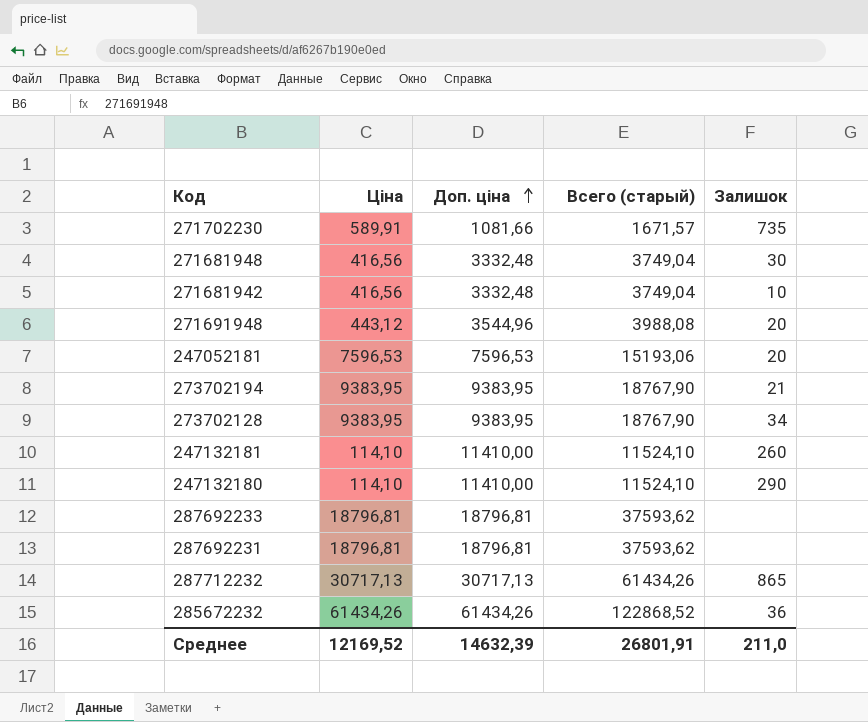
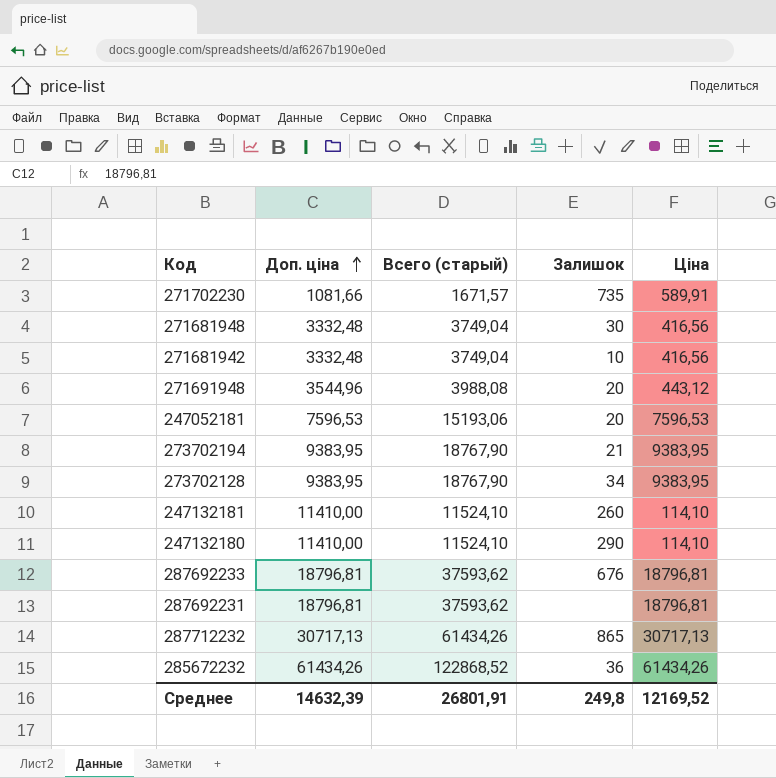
column Ціна | position: 2 -> 5
287692233 | Залишок: none -> 676
Среднее | Залишок: 211,0 -> 249,8

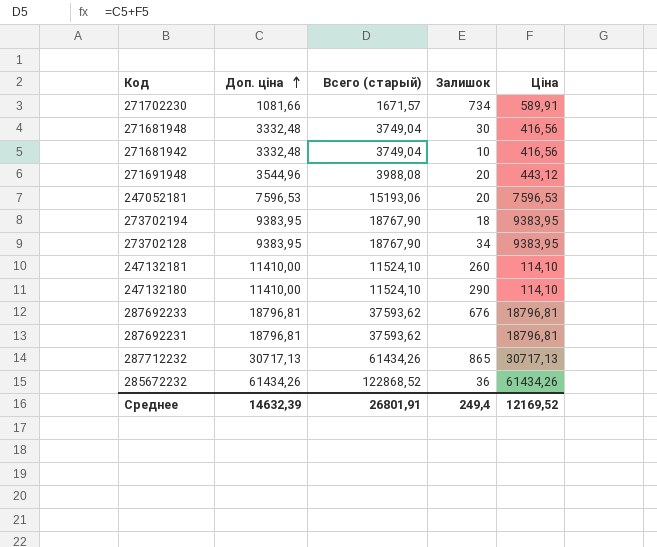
271702230 | Залишок: 735 -> 734
273702194 | Залишок: 21 -> 18
Среднее | Залишок: 249,8 -> 249,4

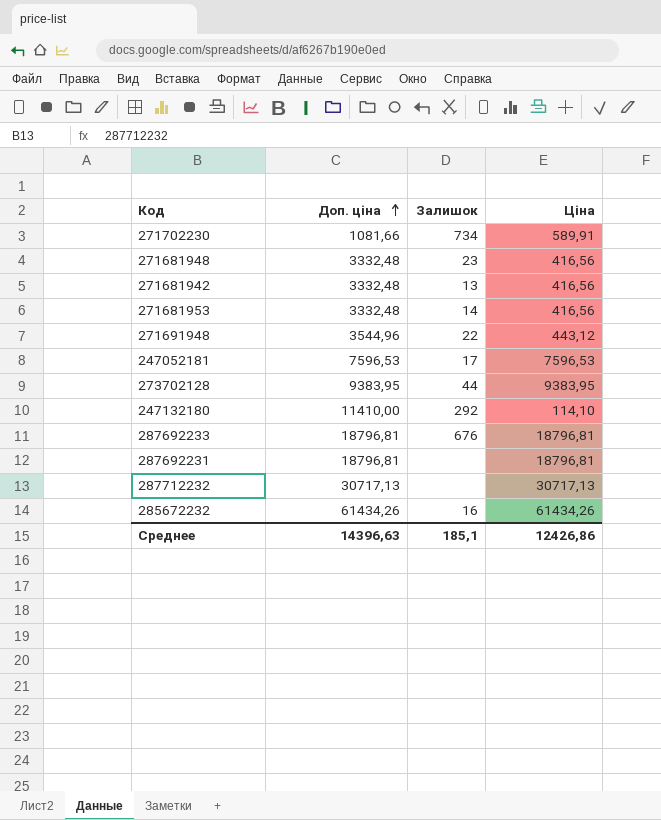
column Всего (старый) | formula: [Доп. ціна] + [Ціна] -> none
row 273702194: 9383,95 | 18767,90 | 18 | 9383,95 -> none
row 247132181: 11410,00 | 11524,10 | 260 | 114,10 -> none
271681948 | Залишок: 30 -> 23
271681942 | Залишок: 10 -> 13
row 271681953: none -> 3332,48 | 14 | 416,56
271691948 | Залишок: 20 -> 22
247052181 | Залишок: 20 -> 17
273702128 | Залишок: 34 -> 44
247132180 | Залишок: 290 -> 292
287712232 | Залишок: 865 -> none
285672232 | Залишок: 36 -> 16
Среднее | Доп. ціна: 14632,39 -> 14396,63
Среднее | Залишок: 249,4 -> 185,1
Среднее | Ціна: 12169,52 -> 12426,86

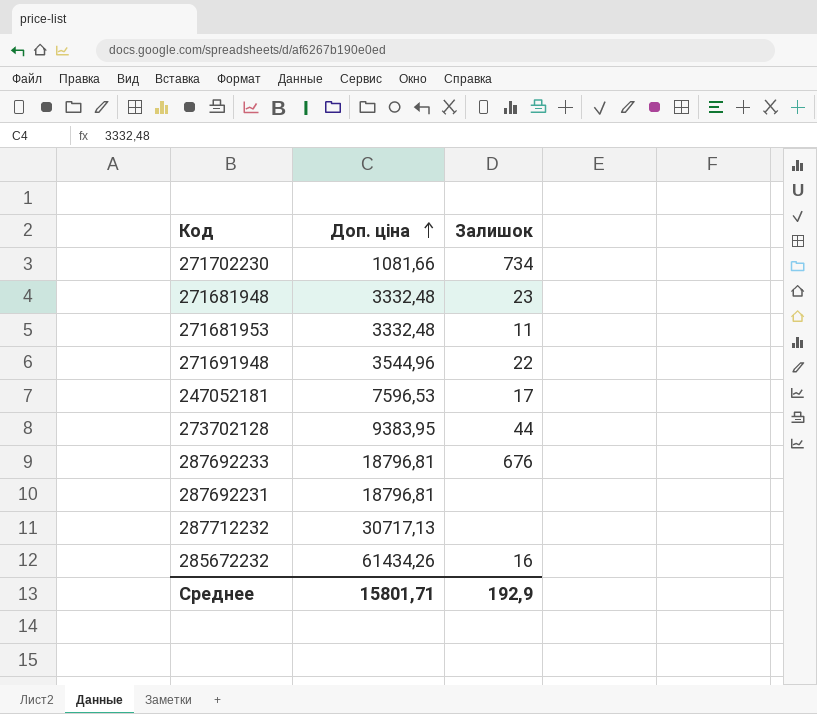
column Ціна | position: 4 -> none
row 271681942: 3332,48 | 13 | 416,56 -> none
row 247132180: 11410,00 | 292 | 114,10 -> none
271681953 | Залишок: 14 -> 11
Среднее | Доп. ціна: 14396,63 -> 15801,71
Среднее | Залишок: 185,1 -> 192,9

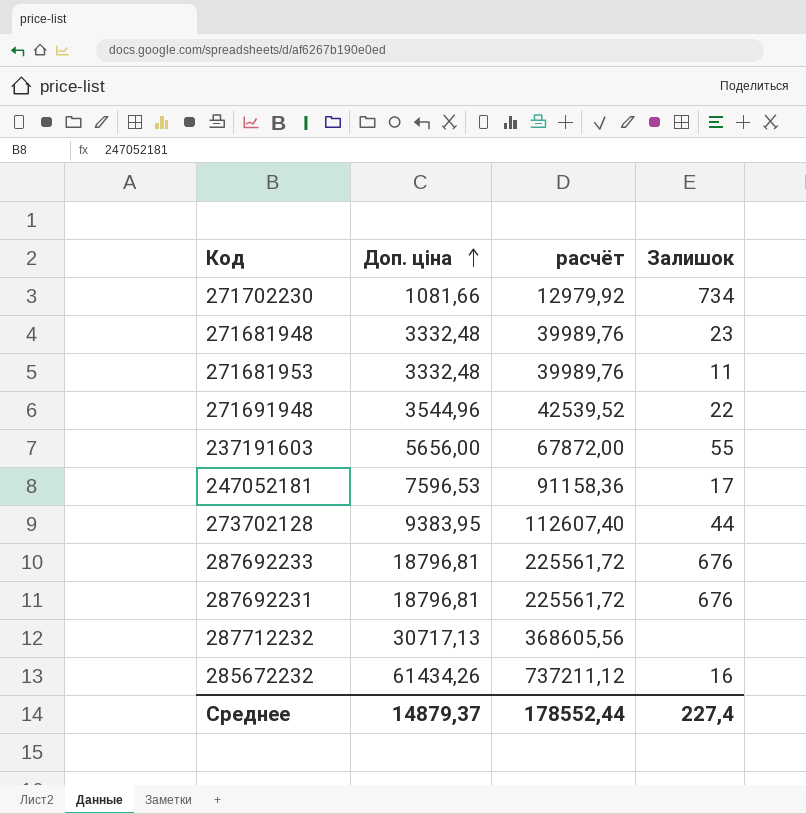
column расчёт | formula: none -> [Доп. ціна] * 12
row 237191603: none -> 5656,00 | 67872,00 | 55
287692231 | Залишок: none -> 676
Среднее | Доп. ціна: 15801,71 -> 14879,37
Среднее | Залишок: 192,9 -> 227,4

